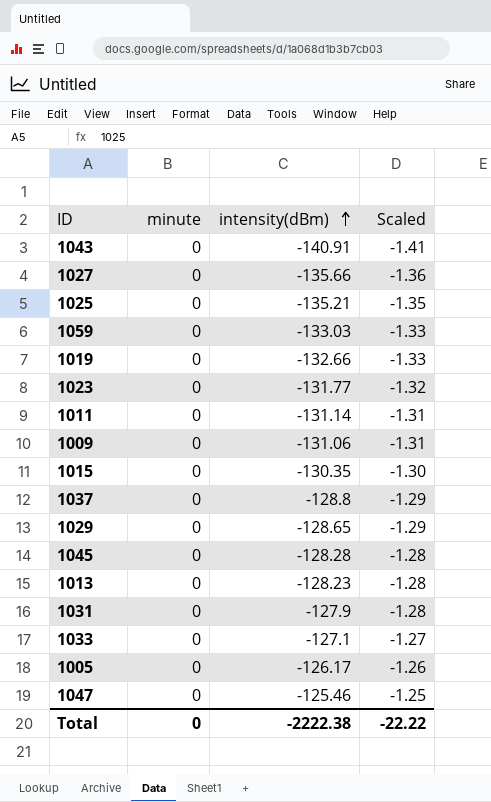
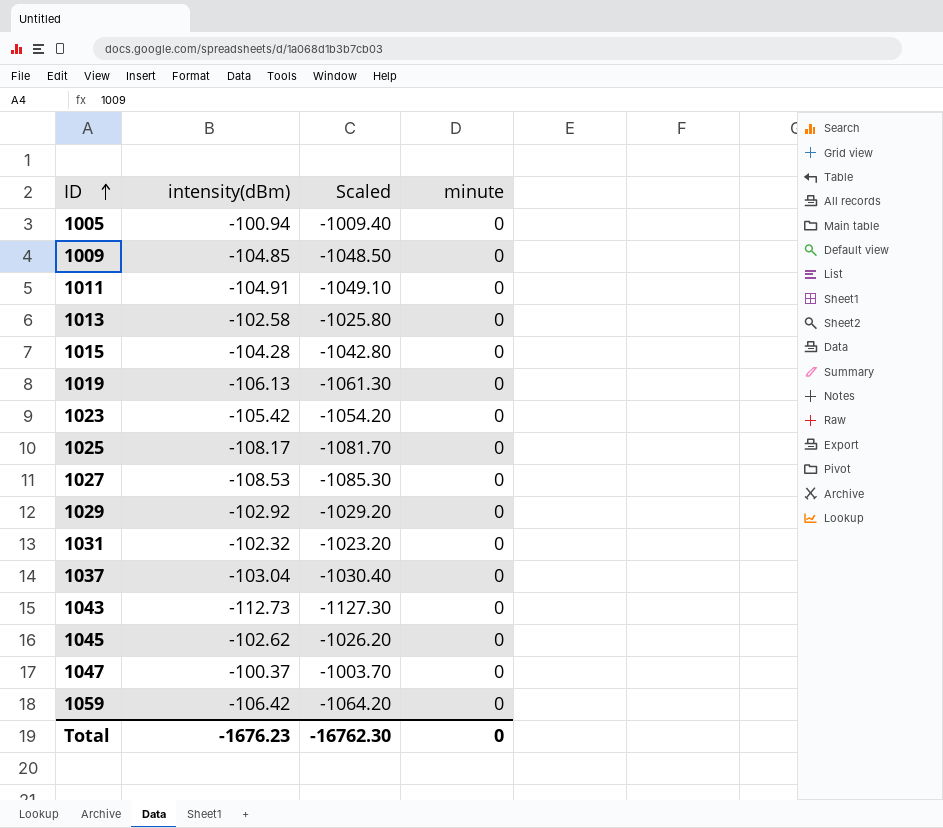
row order: intensity(dBm) ascending -> ID ascending
column Scaled | formula: [intensity(dBm)] * 0.01 -> [intensity(dBm)] * 10
column minute | position: 2 -> 4
row 1033: 0 | -127.1 | -1.27 -> none
1005 | intensity(dBm): -126.17 -> -100.94
1009 | intensity(dBm): -131.06 -> -104.85
1011 | intensity(dBm): -131.14 -> -104.91
1013 | intensity(dBm): -128.23 -> -102.58
1015 | intensity(dBm): -130.35 -> -104.28
1019 | intensity(dBm): -132.66 -> -106.13
1023 | intensity(dBm): -131.77 -> -105.42
1025 | intensity(dBm): -135.21 -> -108.17
1027 | intensity(dBm): -135.66 -> -108.53
1029 | intensity(dBm): -128.65 -> -102.92
1031 | intensity(dBm): -127.9 -> -102.32
1037 | intensity(dBm): -128.8 -> -103.04
1043 | intensity(dBm): -140.91 -> -112.73
1045 | intensity(dBm): -128.28 -> -102.62
1047 | intensity(dBm): -125.46 -> -100.37
1059 | intensity(dBm): -133.03 -> -106.42
Total | intensity(dBm): -2222.38 -> -1676.23
Total | Scaled: -22.22 -> -16762.30

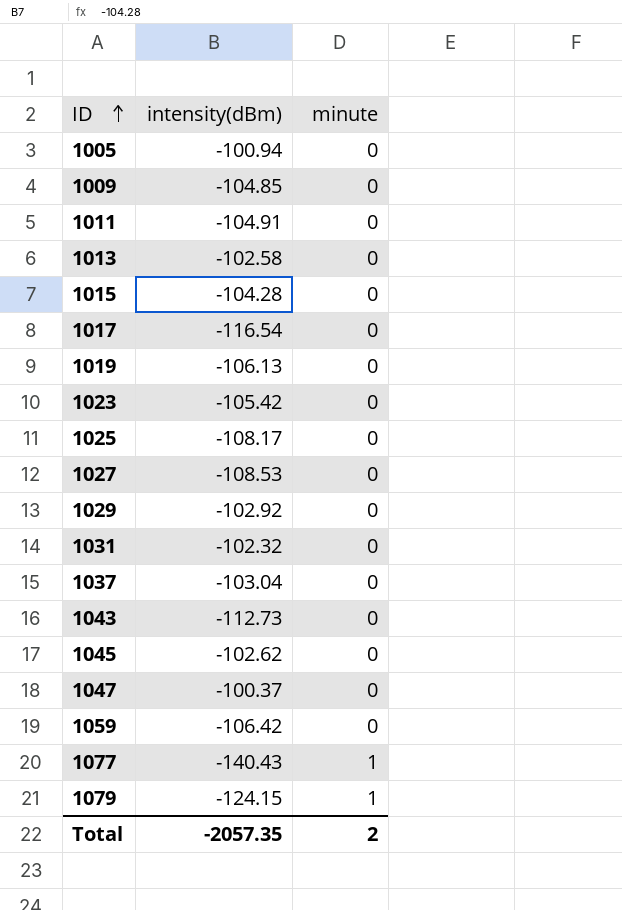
column Scaled | formula: [intensity(dBm)] * 10 -> none
row 1017: none -> -116.54 | 0
row 1077: none -> -140.43 | 1
row 1079: none -> -124.15 | 1
Total | intensity(dBm): -1676.23 -> -2057.35
Total | minute: 0 -> 2

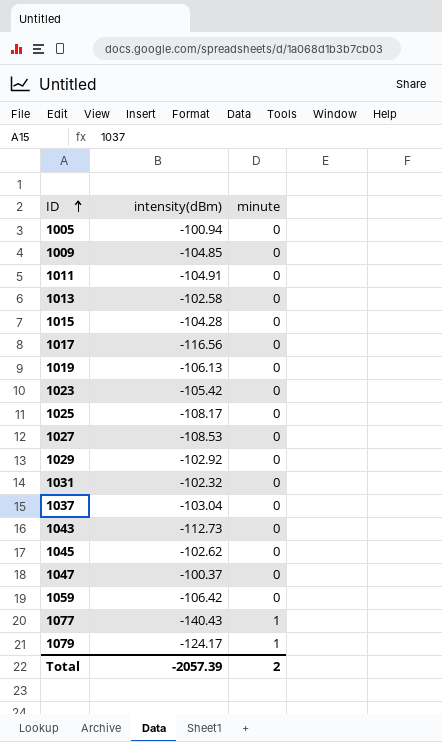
1017 | intensity(dBm): -116.54 -> -116.56
1079 | intensity(dBm): -124.15 -> -124.17
Total | intensity(dBm): -2057.35 -> -2057.39

